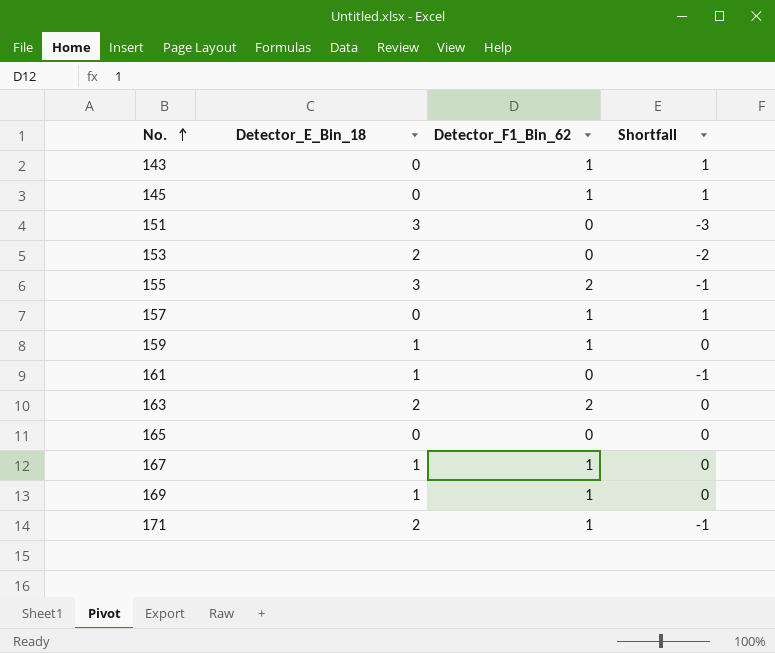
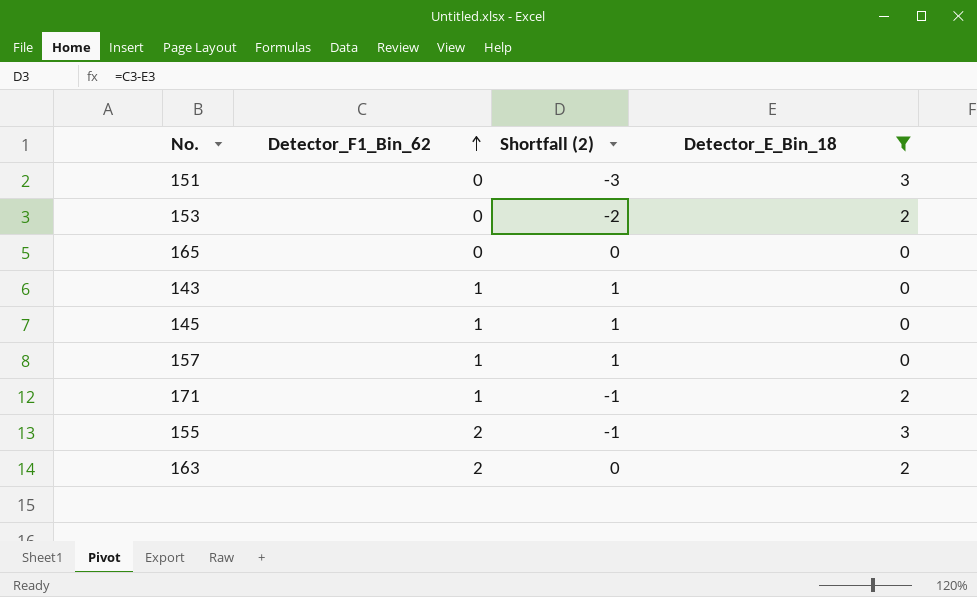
filter: none -> Detector_E_Bin_18 != 1
row order: No. ascending -> Detector_F1_Bin_62 ascending
column name: Shortfall -> Shortfall (2)
column Detector_E_Bin_18 | position: 2 -> 4

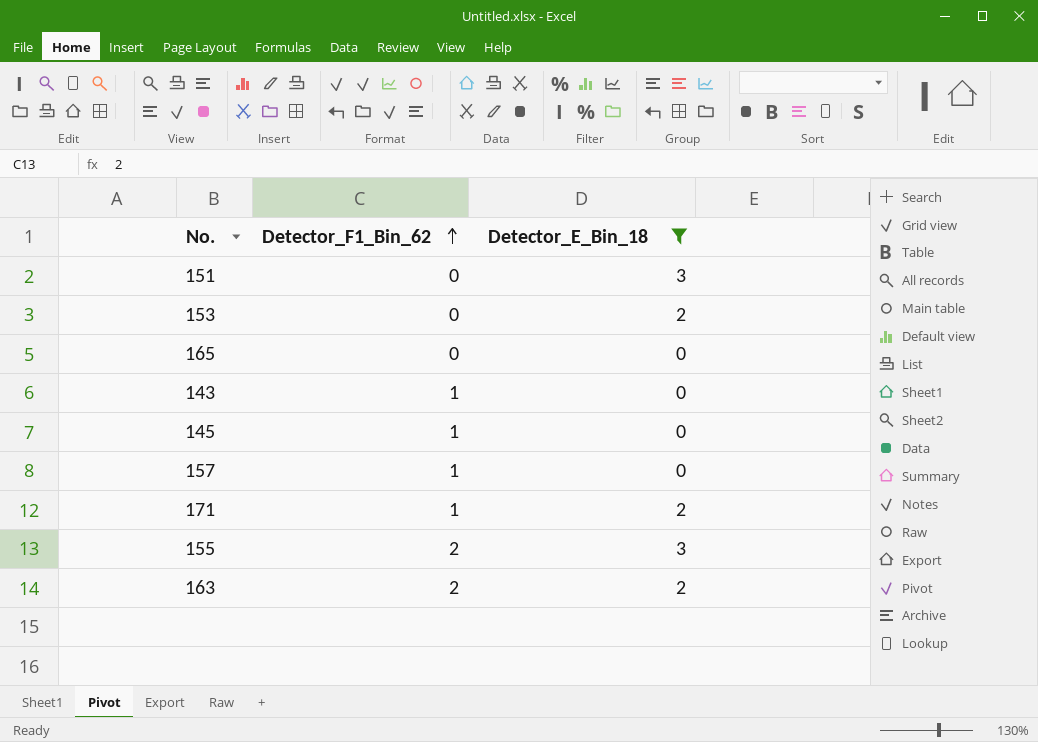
column Shortfall (2) | formula: [Detector_F1_Bin_62] - [Detector_E_Bin_18] -> none

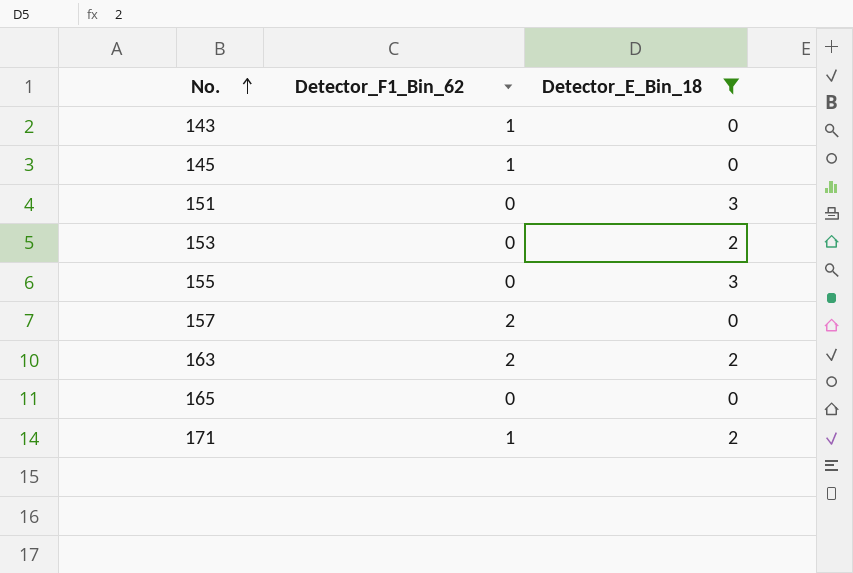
row order: Detector_F1_Bin_62 ascending -> No. ascending
155 | Detector_F1_Bin_62: 2 -> 0
157 | Detector_F1_Bin_62: 1 -> 2

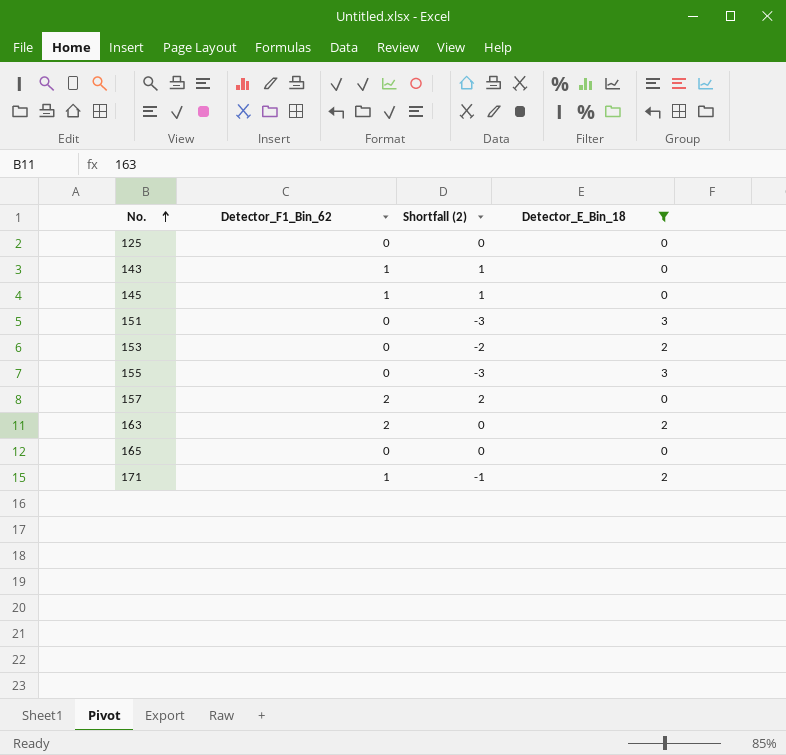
column Shortfall (2) | formula: none -> [Detector_F1_Bin_62] - [Detector_E_Bin_18]
row 125: none -> 0 | 0 | 0

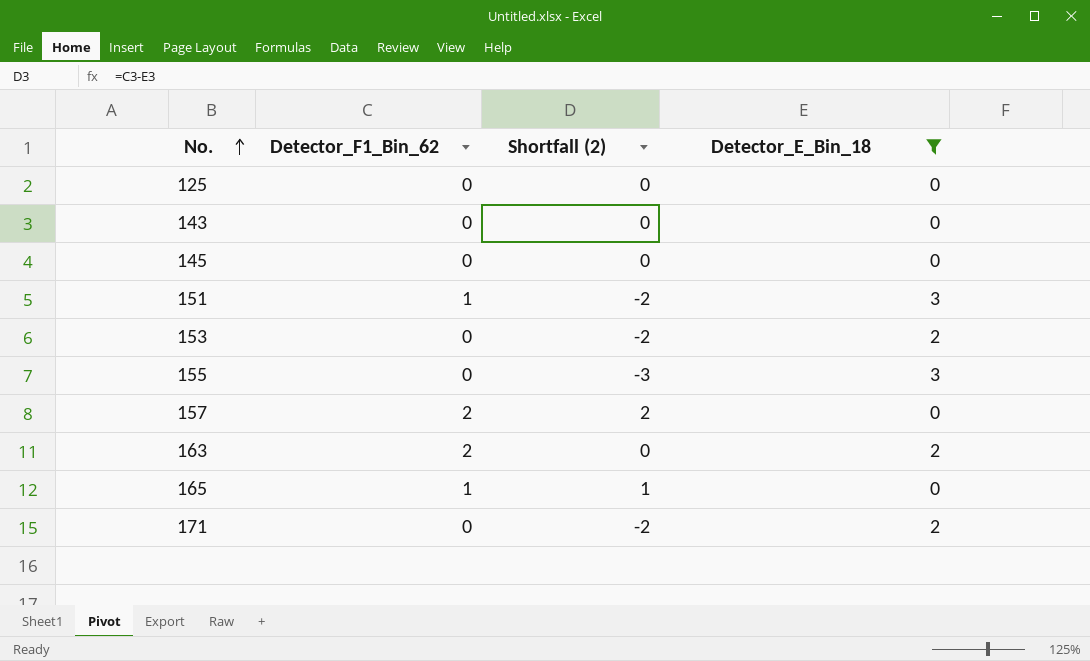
143 | Detector_F1_Bin_62: 1 -> 0
143 | Shortfall (2): 1 -> 0
145 | Detector_F1_Bin_62: 1 -> 0
145 | Shortfall (2): 1 -> 0
151 | Detector_F1_Bin_62: 0 -> 1
151 | Shortfall (2): -3 -> -2
165 | Detector_F1_Bin_62: 0 -> 1
165 | Shortfall (2): 0 -> 1
171 | Detector_F1_Bin_62: 1 -> 0
171 | Shortfall (2): -1 -> -2

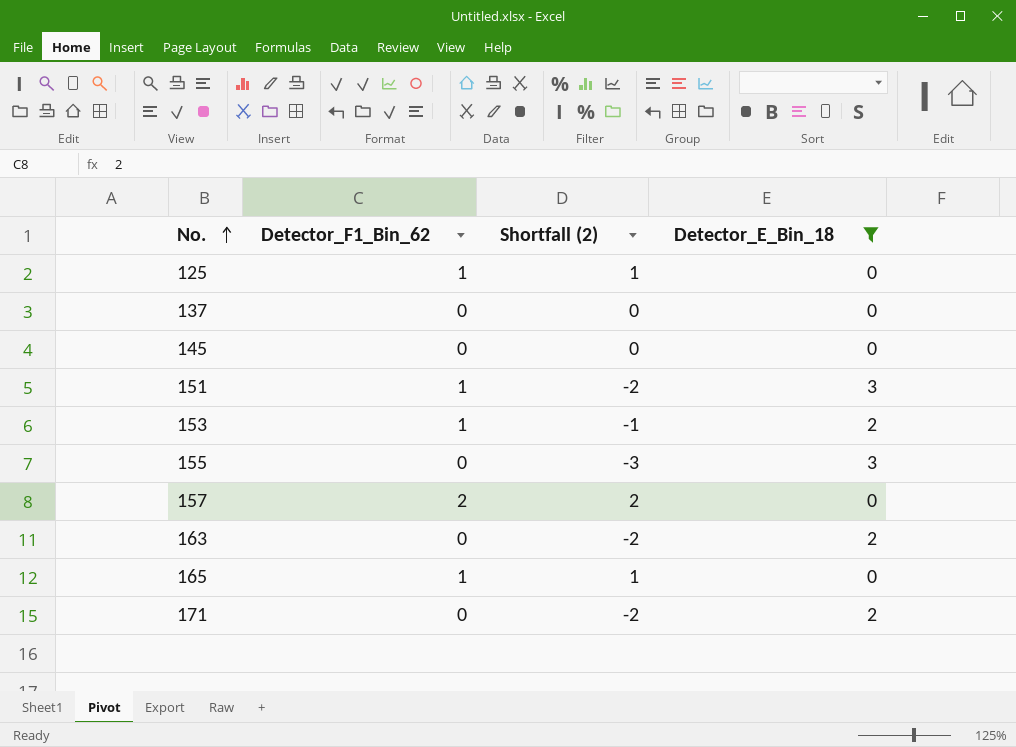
row 143: 0 | 0 | 0 -> none
125 | Detector_F1_Bin_62: 0 -> 1
125 | Shortfall (2): 0 -> 1
row 137: none -> 0 | 0 | 0
153 | Detector_F1_Bin_62: 0 -> 1
153 | Shortfall (2): -2 -> -1
163 | Detector_F1_Bin_62: 2 -> 0
163 | Shortfall (2): 0 -> -2

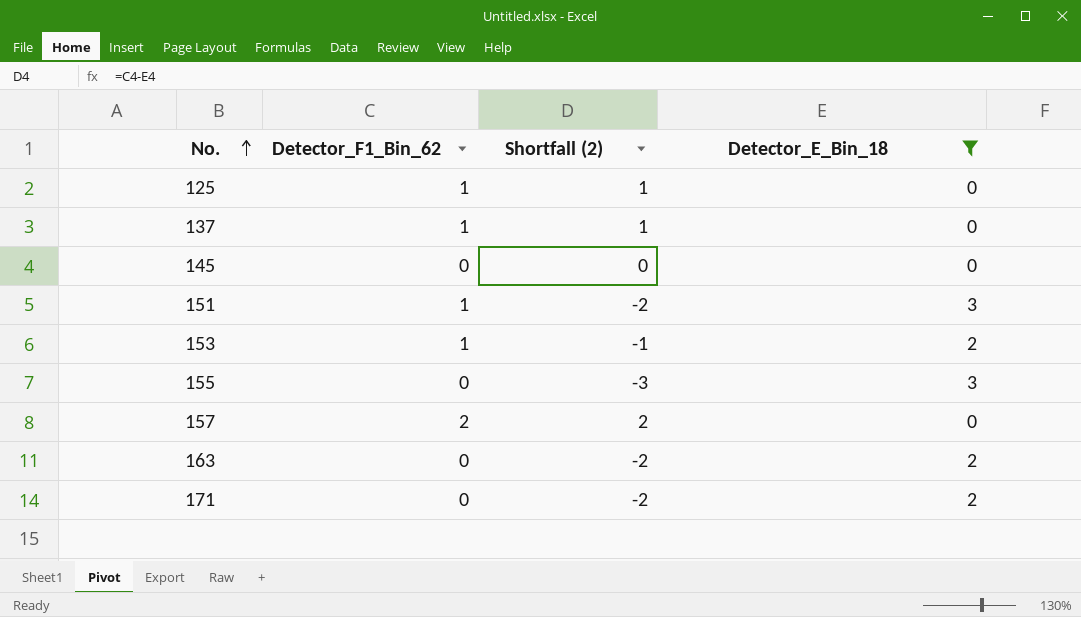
row 165: 1 | 1 | 0 -> none
137 | Detector_F1_Bin_62: 0 -> 1
137 | Shortfall (2): 0 -> 1

